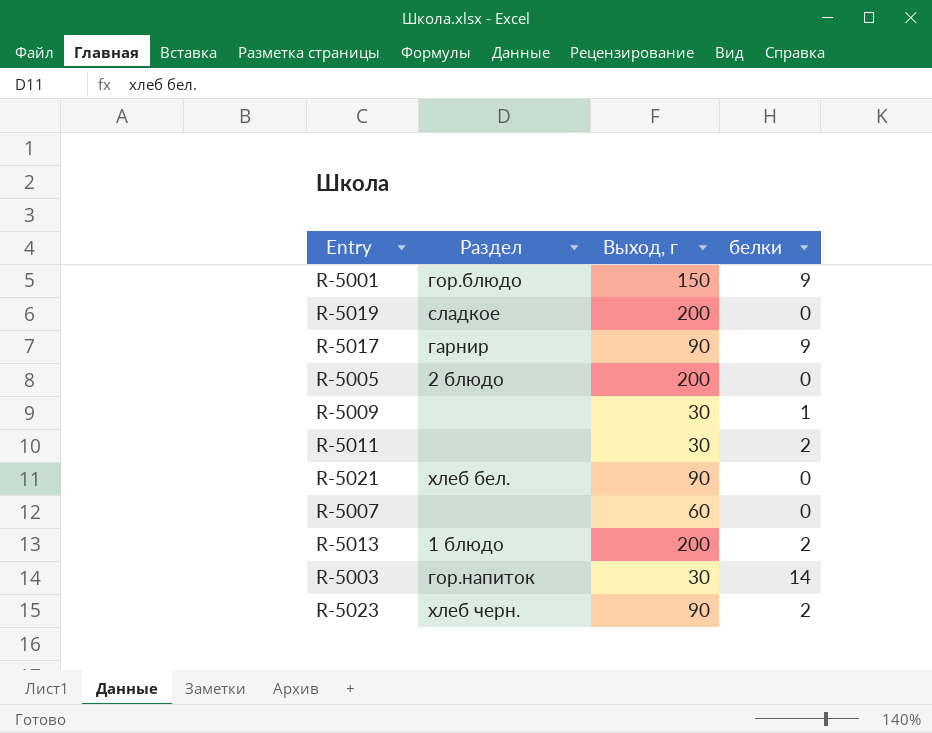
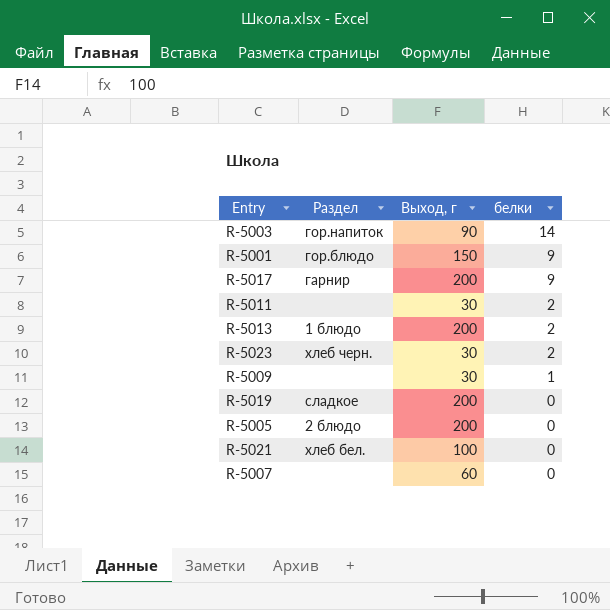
row order: none -> белки descending
R-5003 | Выход, г: 30 -> 90
R-5017 | Выход, г: 90 -> 200
R-5023 | Выход, г: 90 -> 30
R-5021 | Выход, г: 90 -> 100

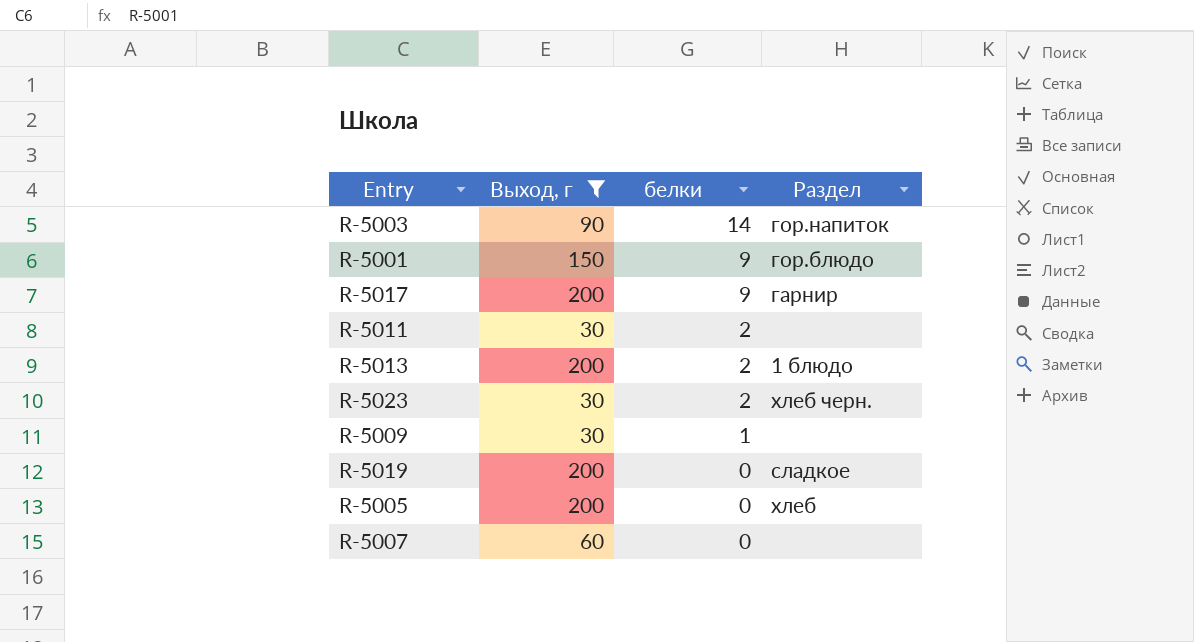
filter: none -> Выход, г != 100
column Раздел | position: 2 -> 4
R-5005 | Раздел: 2 блюдо -> хлеб

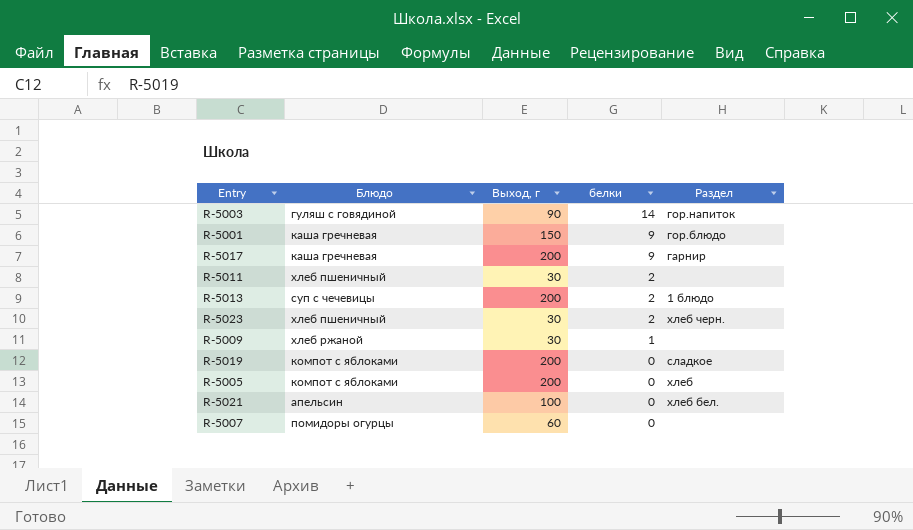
filter: Выход, г != 100 -> none
column Блюдо | position: none -> 2

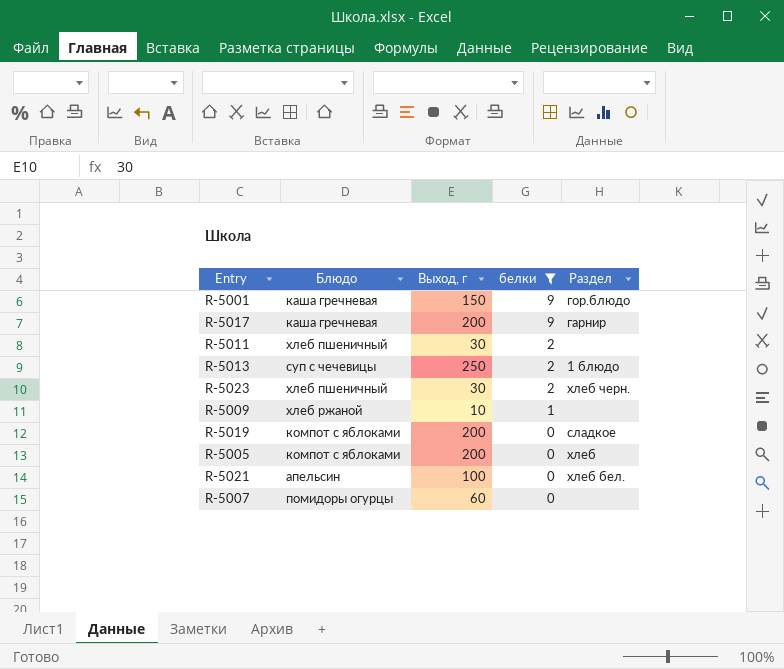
filter: none -> белки != 14
R-5013 | Выход, г: 200 -> 250
R-5009 | Выход, г: 30 -> 10

